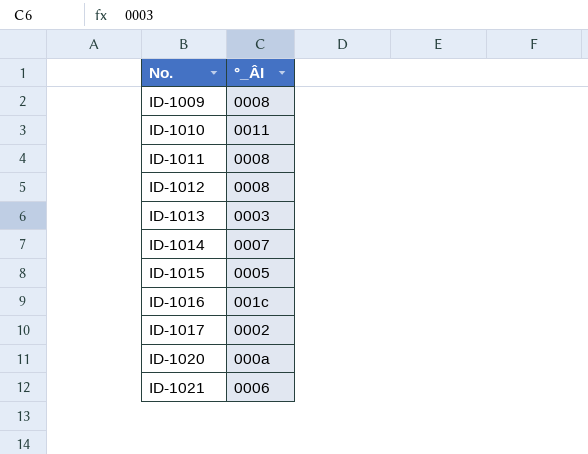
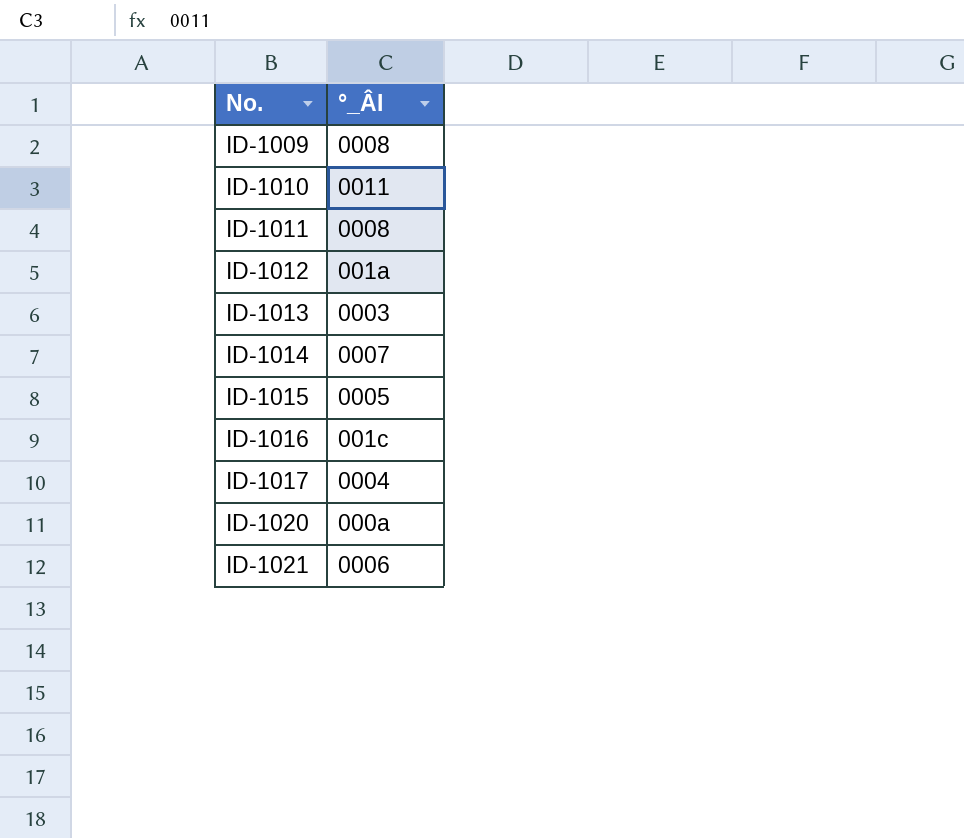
ID-1012 | °_ÂI: 0008 -> 001a
ID-1017 | °_ÂI: 0002 -> 0004

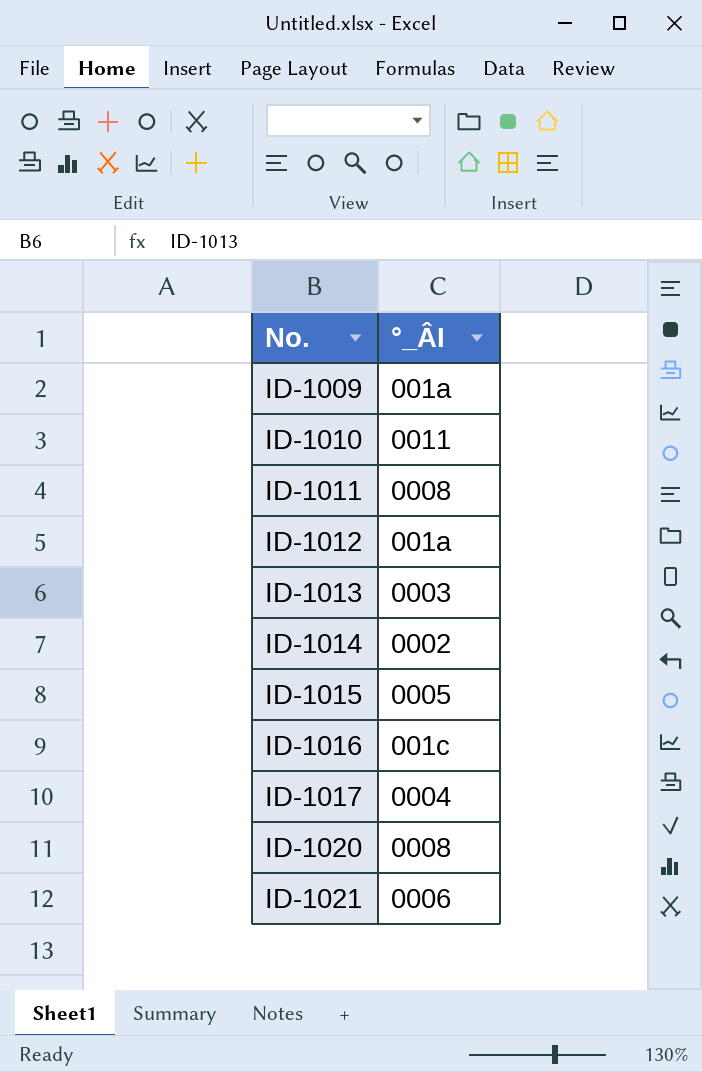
ID-1009 | °_ÂI: 0008 -> 001a
ID-1014 | °_ÂI: 0007 -> 0002
ID-1020 | °_ÂI: 000a -> 0008

